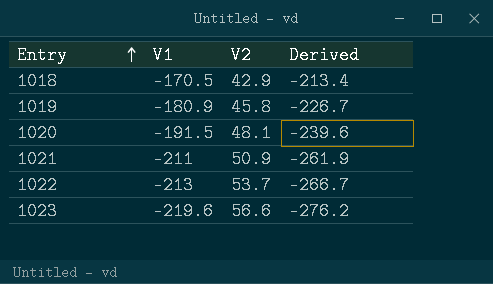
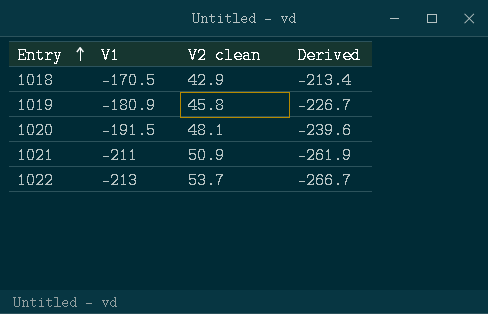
column name: V2 -> V2 clean
row 1023: -219.6 | 56.6 | -276.2 -> none

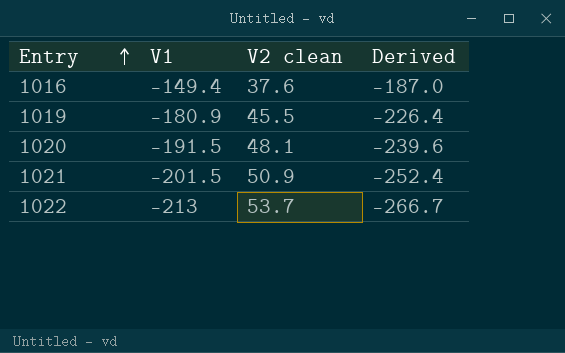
row 1018: -170.5 | 42.9 | -213.4 -> none
row 1016: none -> -149.4 | 37.6 | -187.0
1019 | V2 clean: 45.8 -> 45.5
1019 | Derived: -226.7 -> -226.4
1021 | V1: -211 -> -201.5
1021 | Derived: -261.9 -> -252.4

